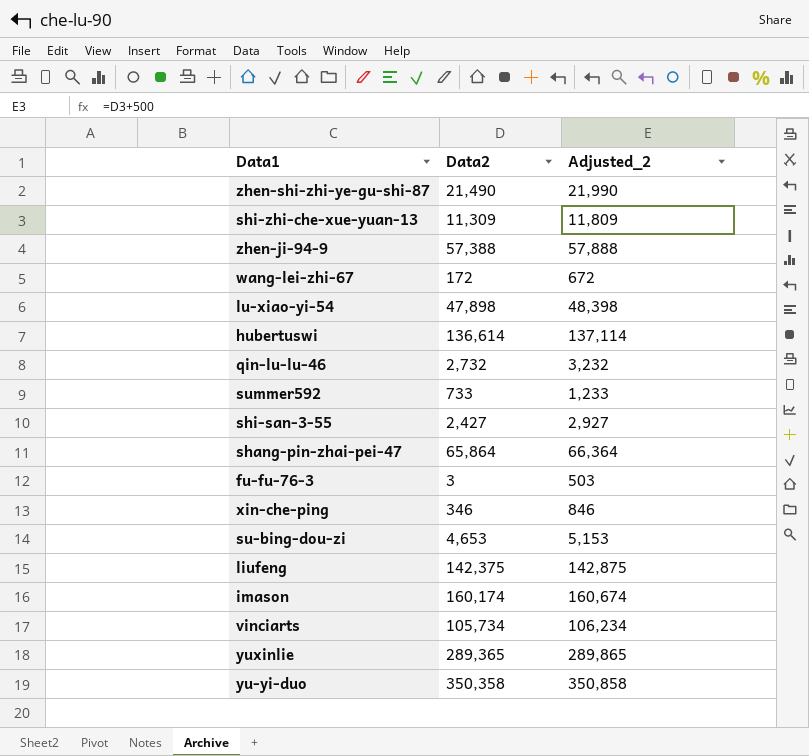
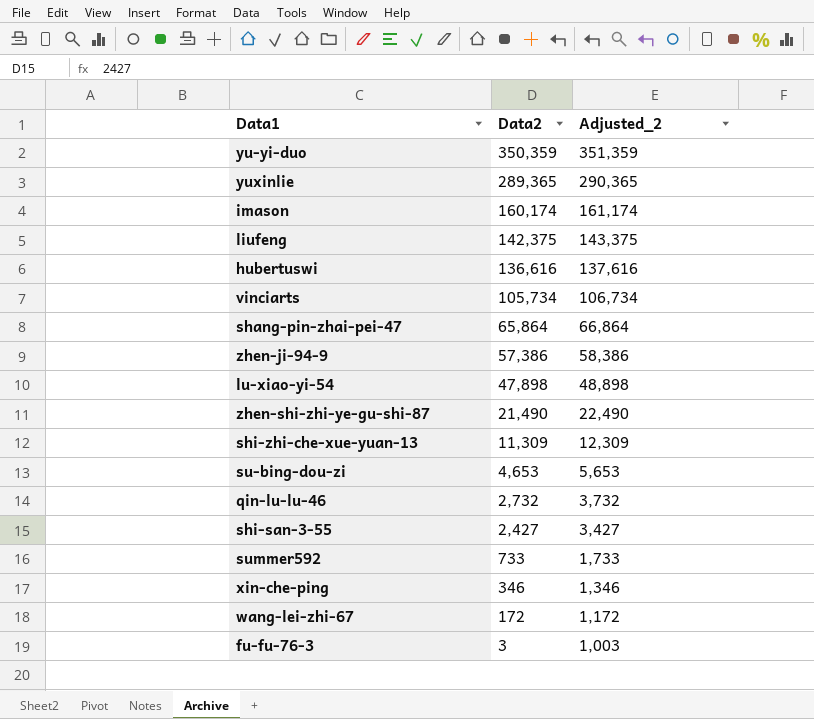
row order: none -> Data2 descending
column Adjusted_2 | formula: [Data2] + 500 -> [Data2] + 1000
yu-yi-duo | Data2: 350,358 -> 350,359
hubertuswi | Data2: 136,614 -> 136,616
zhen-ji-94-9 | Data2: 57,388 -> 57,386

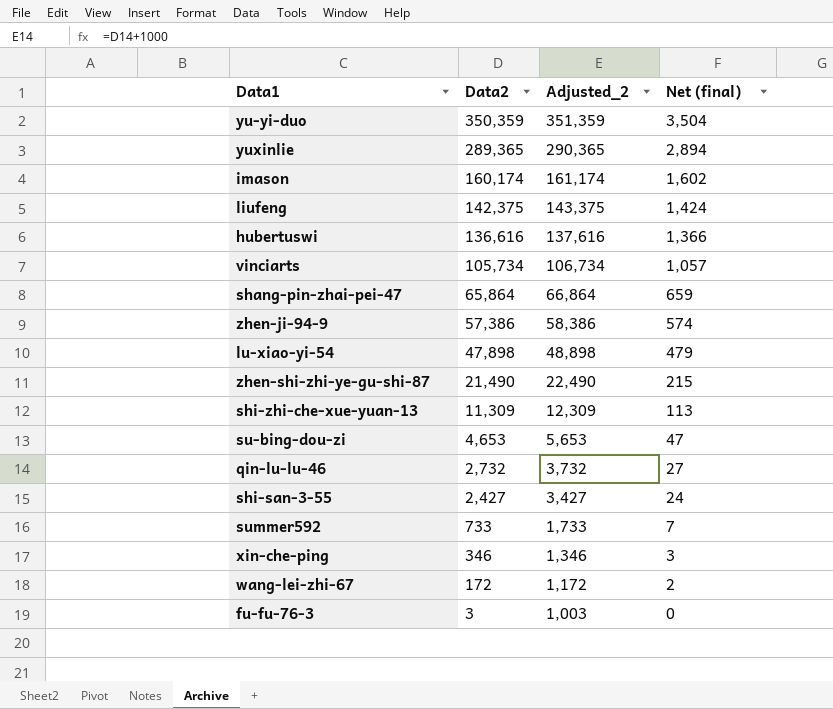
column Net (final) | formula: none -> [Data2] * 0.01

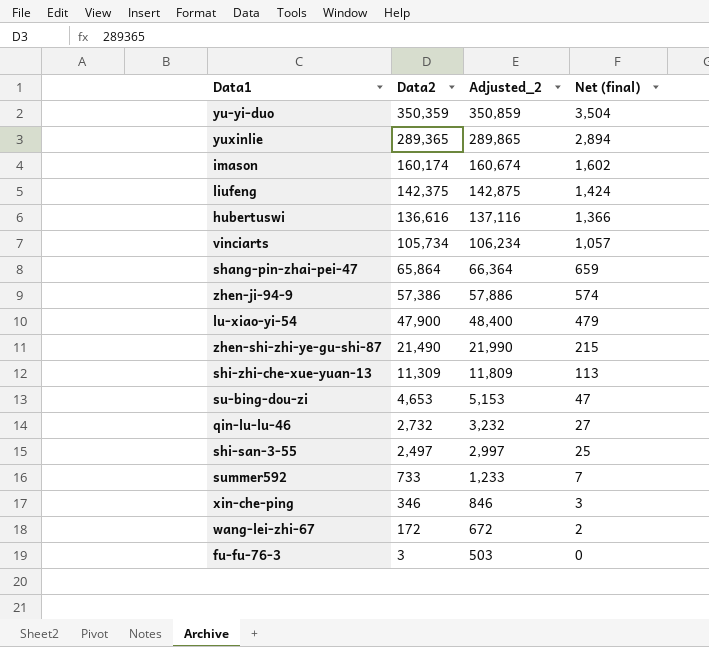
column Adjusted_2 | formula: [Data2] + 1000 -> [Data2] + 500
lu-xiao-yi-54 | Data2: 47,898 -> 47,900
shi-san-3-55 | Data2: 2,427 -> 2,497
shi-san-3-55 | Net (final): 24 -> 25

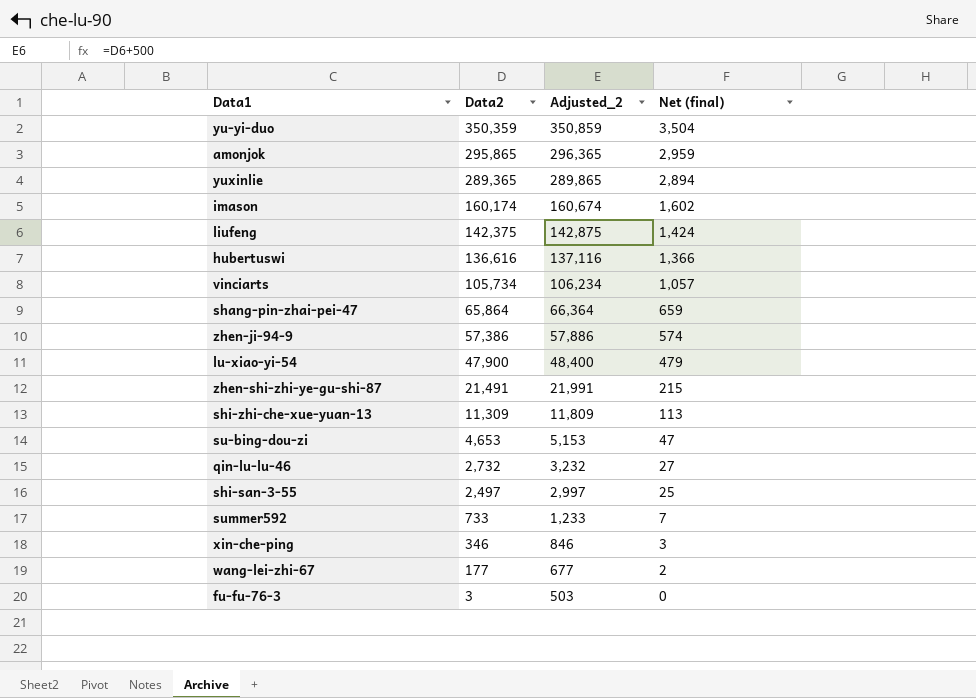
row amonjok: none -> 295,865 | 296,365 | 2,959
zhen-shi-zhi-ye-gu-shi-87 | Data2: 21,490 -> 21,491
zhen-shi-zhi-ye-gu-shi-87 | Adjusted_2: 21,990 -> 21,991
wang-lei-zhi-67 | Data2: 172 -> 177
wang-lei-zhi-67 | Adjusted_2: 672 -> 677

